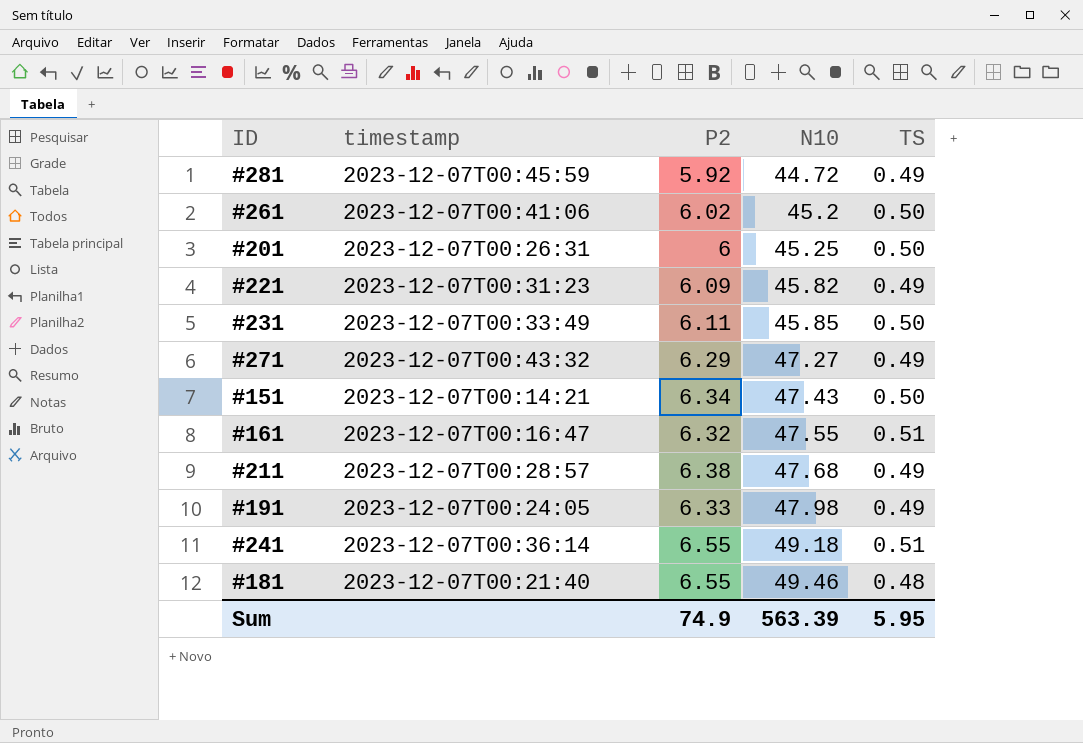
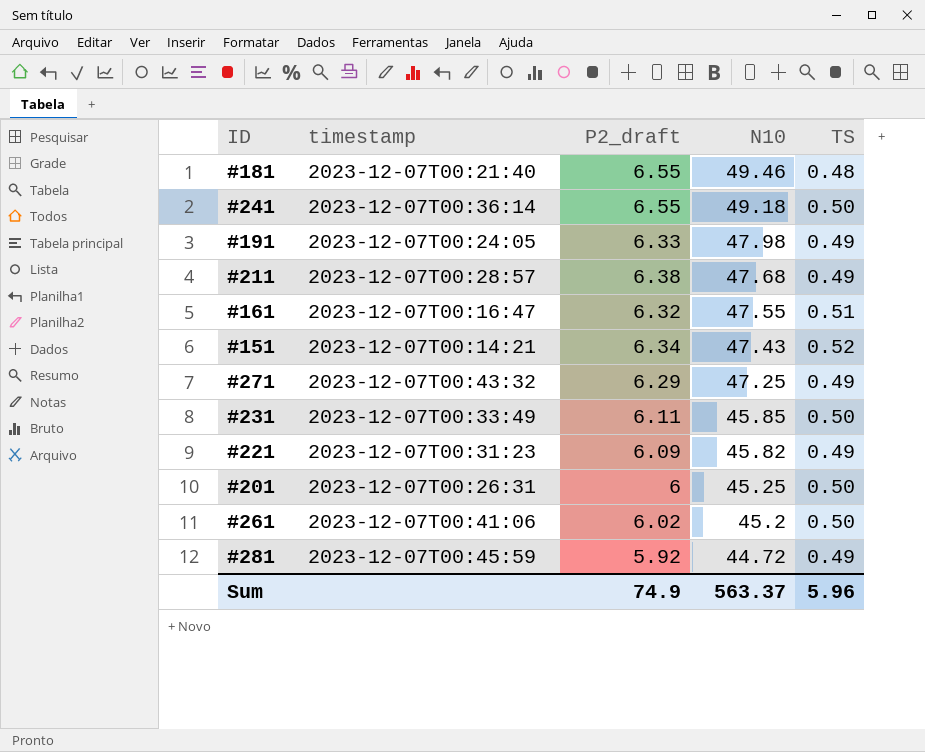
row order: N10 ascending -> N10 descending
column name: P2 -> P2_draft
#241 | TS: 0.51 -> 0.50
#151 | TS: 0.50 -> 0.52
#271 | N10: 47.27 -> 47.25
Sum | N10: 563.39 -> 563.37
Sum | TS: 5.95 -> 5.96

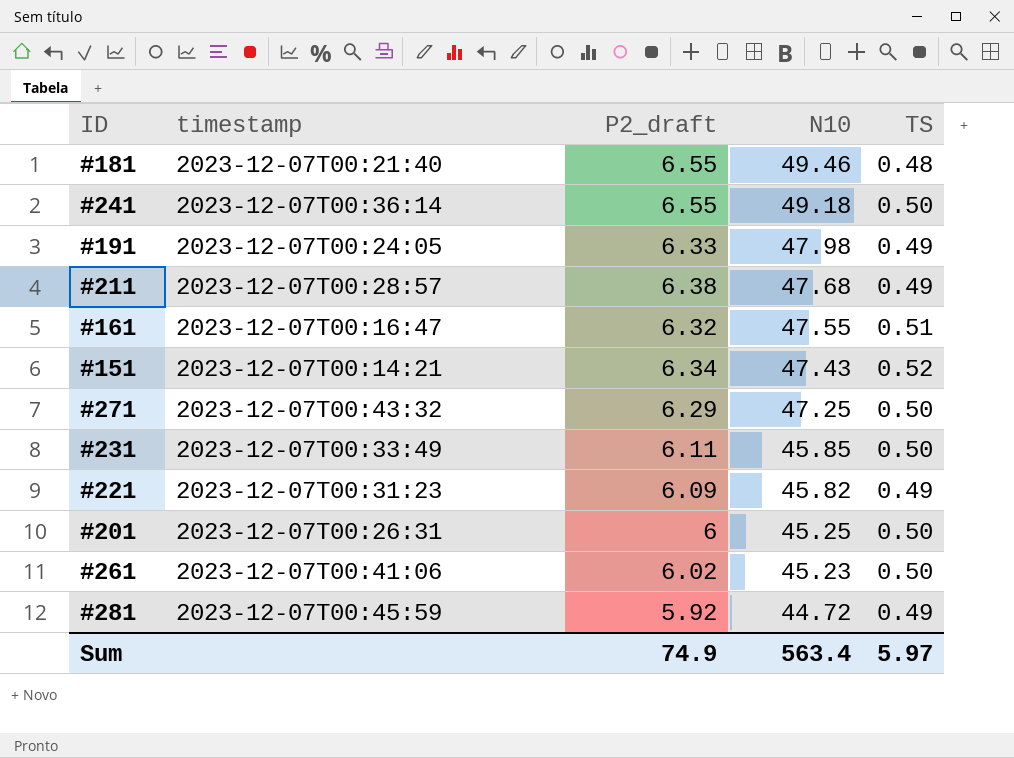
#271 | TS: 0.49 -> 0.50
#261 | N10: 45.2 -> 45.23
Sum | N10: 563.37 -> 563.4
Sum | TS: 5.96 -> 5.97

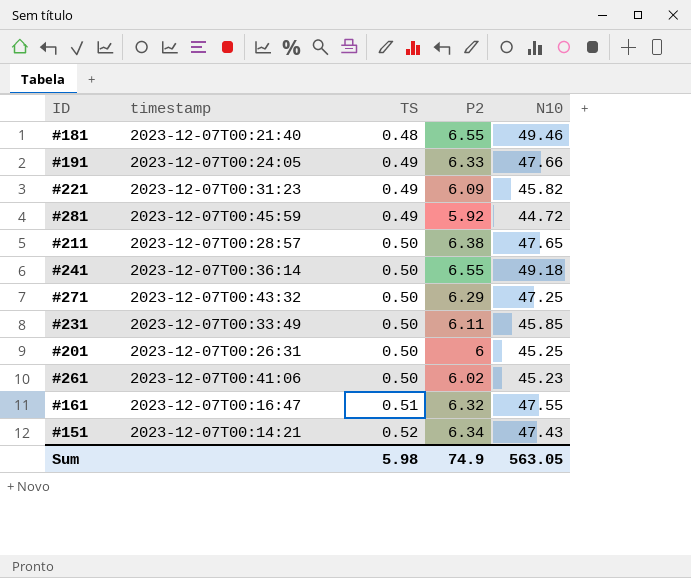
row order: N10 descending -> TS ascending
column TS | position: 5 -> 3
column name: P2_draft -> P2
#191 | N10: 47.98 -> 47.66
#211 | TS: 0.49 -> 0.50
#211 | N10: 47.68 -> 47.65
Sum | TS: 5.97 -> 5.98
Sum | N10: 563.4 -> 563.05

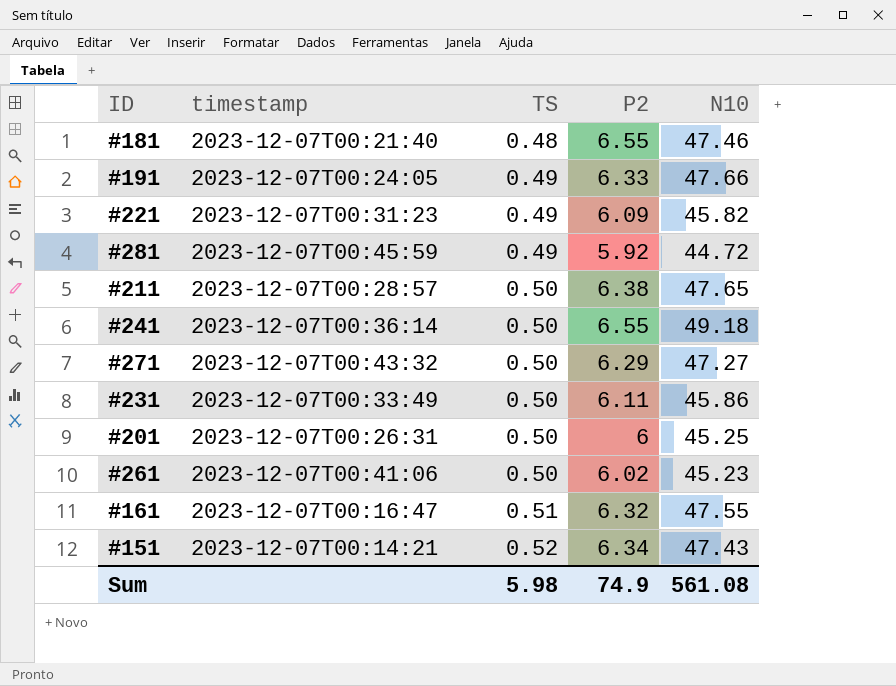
#181 | N10: 49.46 -> 47.46
#271 | N10: 47.25 -> 47.27
#231 | N10: 45.85 -> 45.86
Sum | N10: 563.05 -> 561.08

